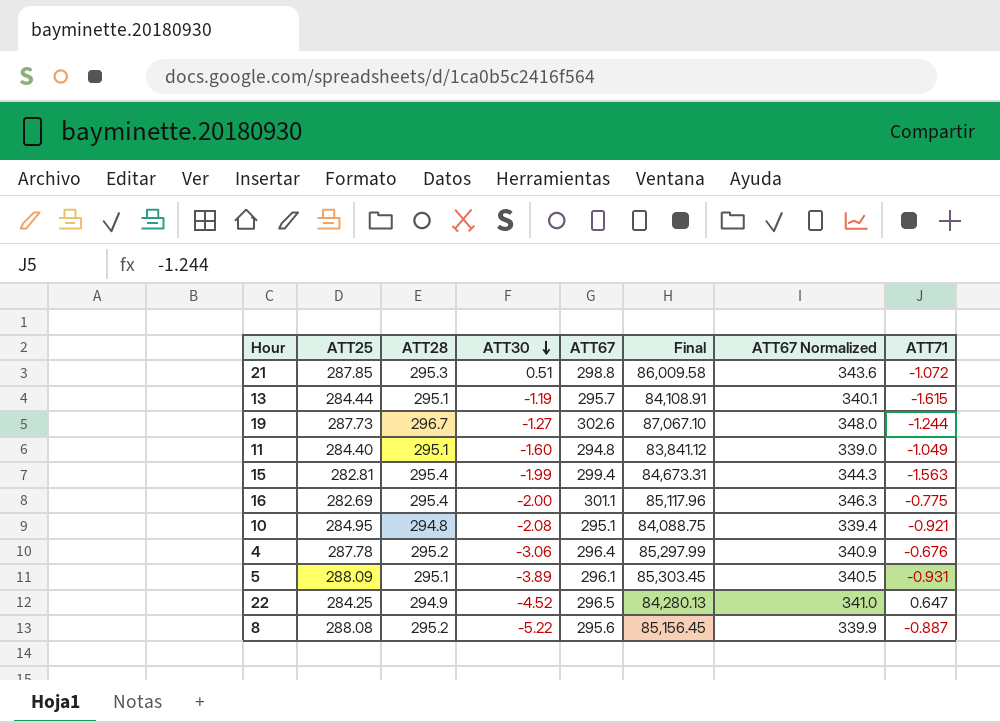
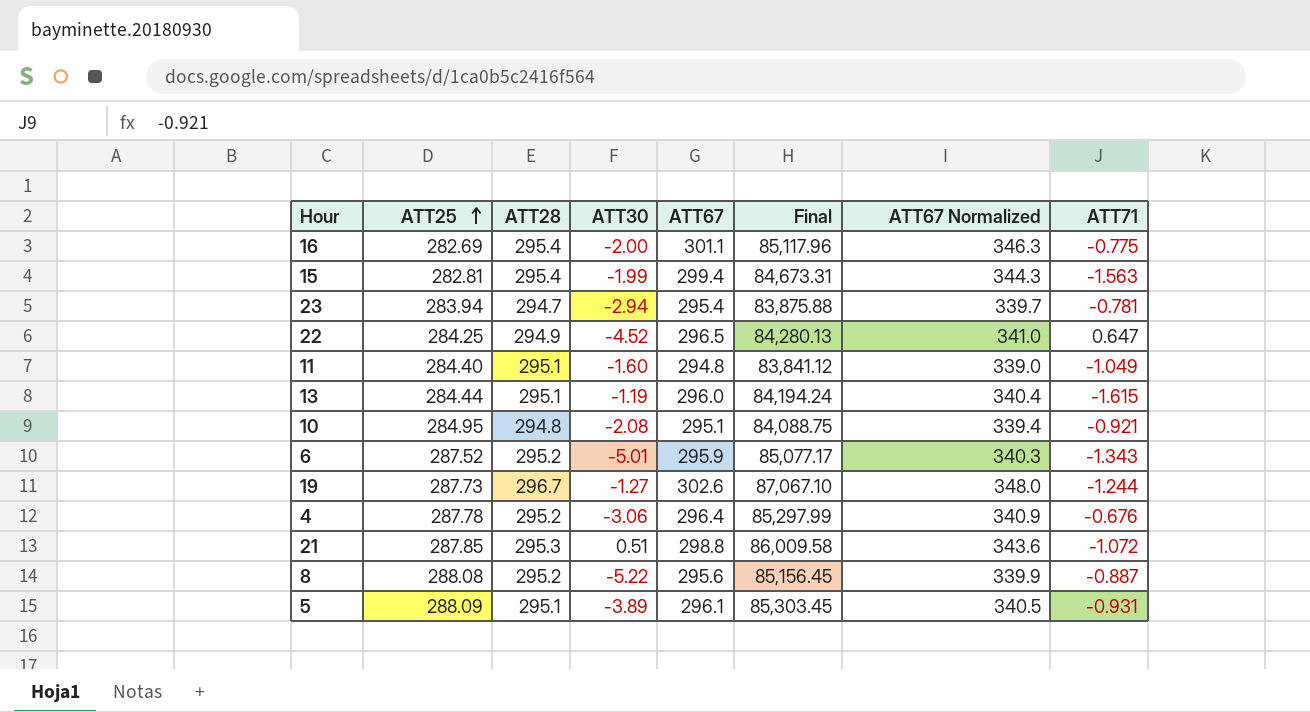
row order: ATT30 descending -> ATT25 ascending
row 23: none -> 283.94 | 294.7 | -2.94 | 295.4 | 83,875.88 | 339.7 | -0.781
13 | ATT67: 295.7 -> 296.0
13 | Final: 84,108.91 -> 84,194.24
13 | ATT67 Normalized: 340.1 -> 340.4
row 6: none -> 287.52 | 295.2 | -5.01 | 295.9 | 85,077.17 | 340.3 | -1.343

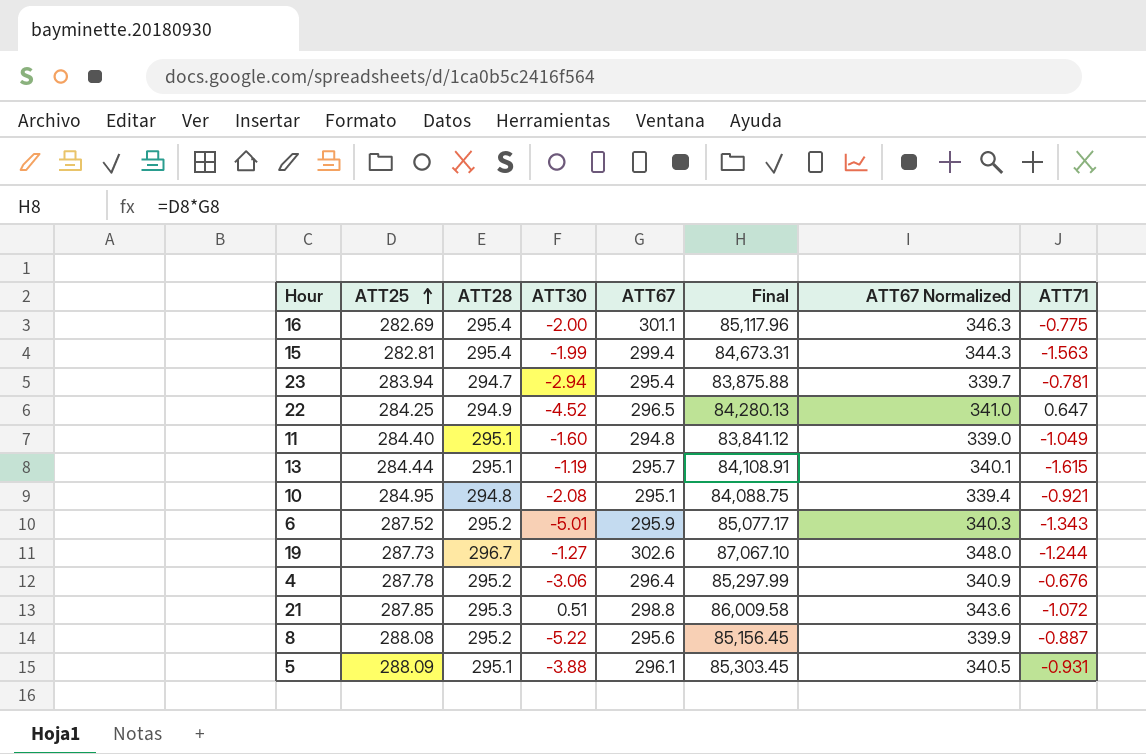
13 | ATT67: 296.0 -> 295.7
13 | Final: 84,194.24 -> 84,108.91
13 | ATT67 Normalized: 340.4 -> 340.1
5 | ATT30: -3.89 -> -3.88

